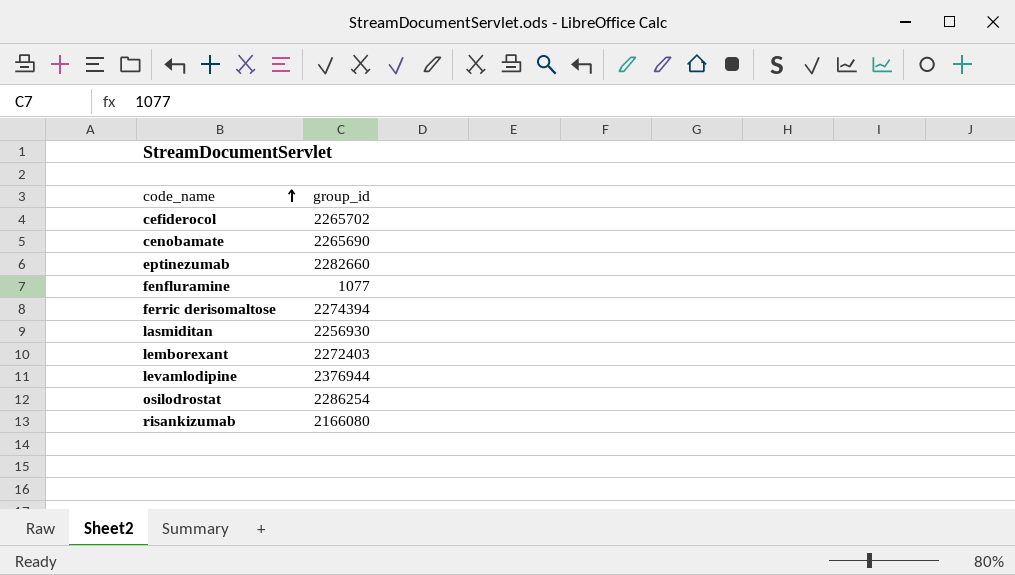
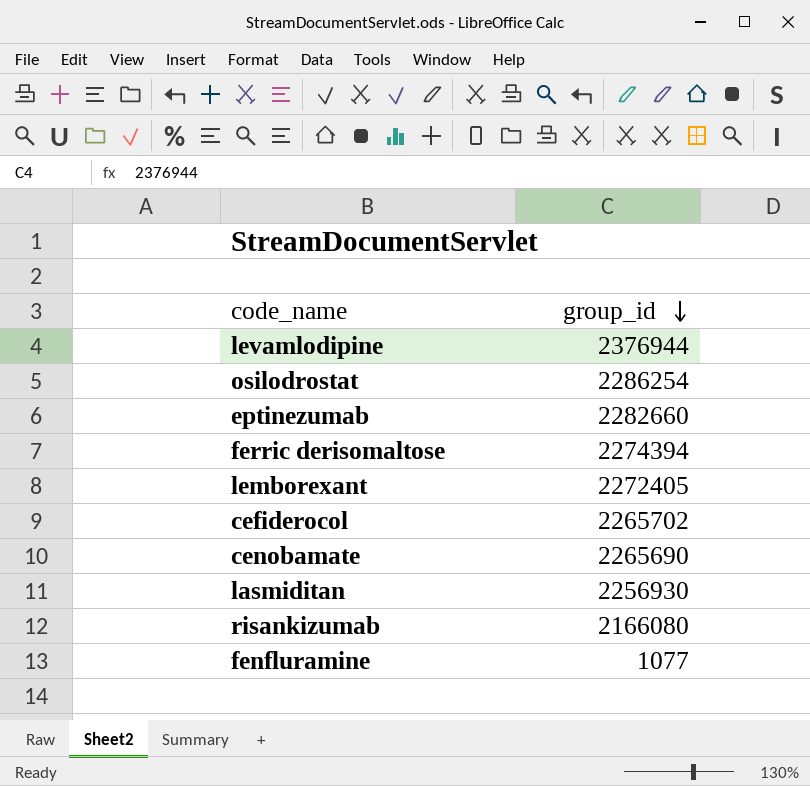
row order: code_name ascending -> group_id descending
lemborexant | group_id: 2272403 -> 2272405

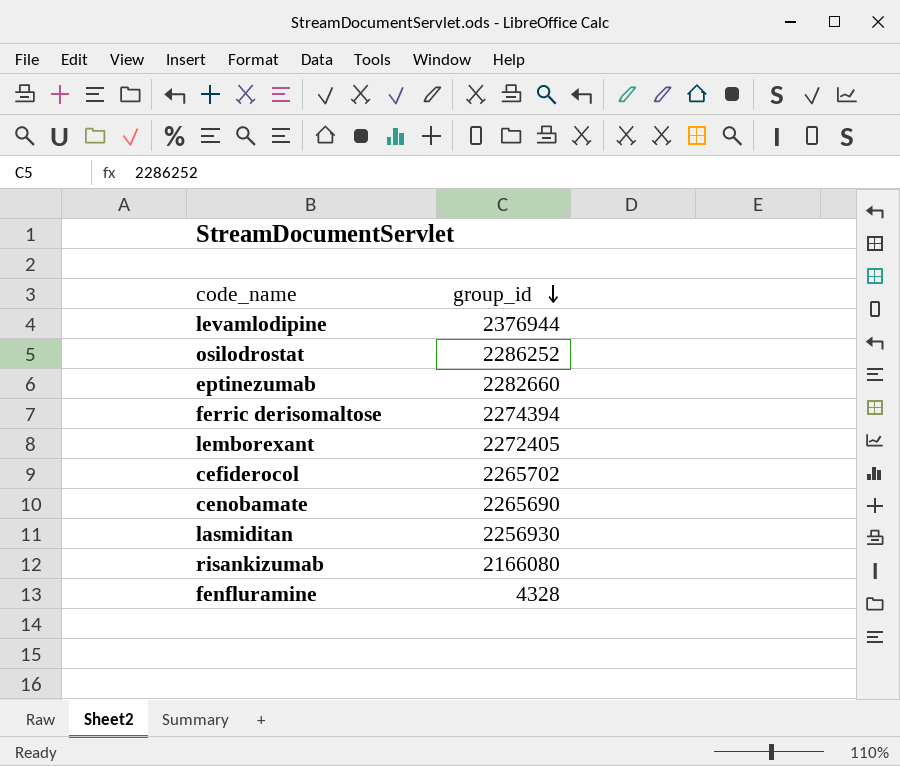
osilodrostat | group_id: 2286254 -> 2286252
fenfluramine | group_id: 1077 -> 4328

